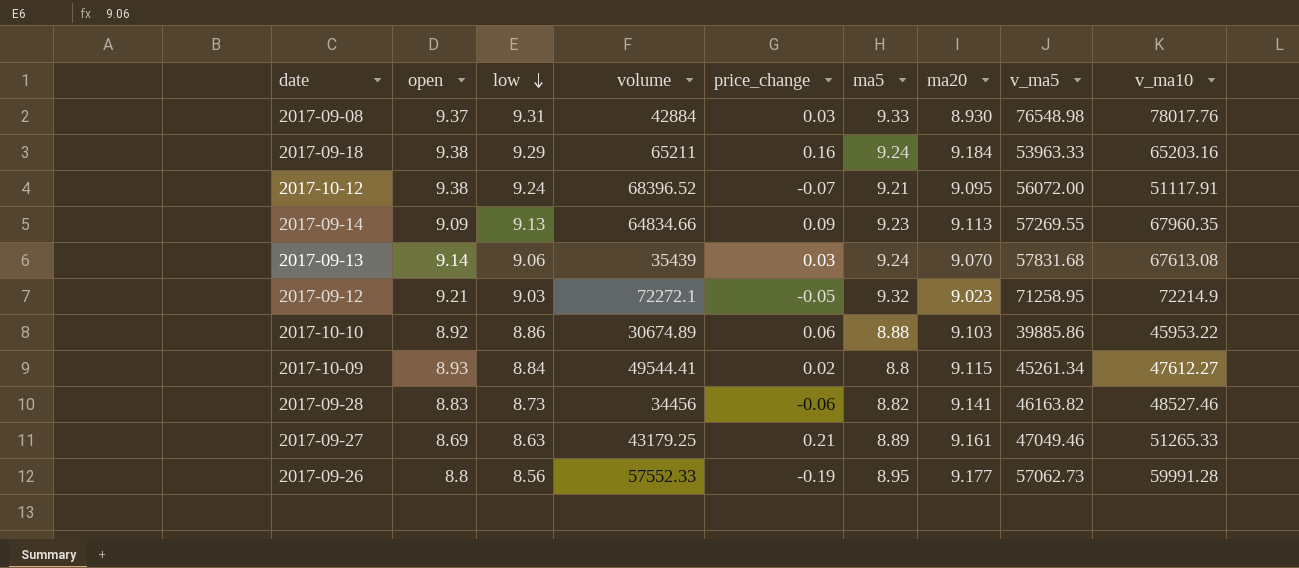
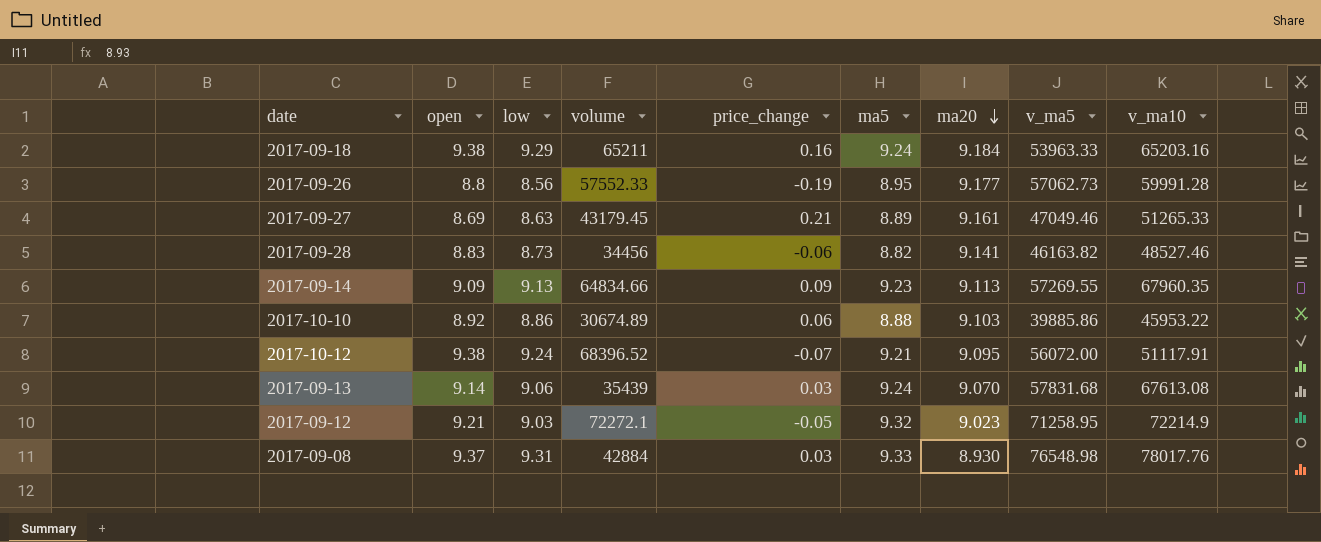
row order: low descending -> ma20 descending
row 2017-10-09: 8.93 | 8.84 | 49544.41 | 0.02 | 8.8 | 9.115 | 45261.34 | 47612.27 -> none
2017-09-27 | volume: 43179.25 -> 43179.45

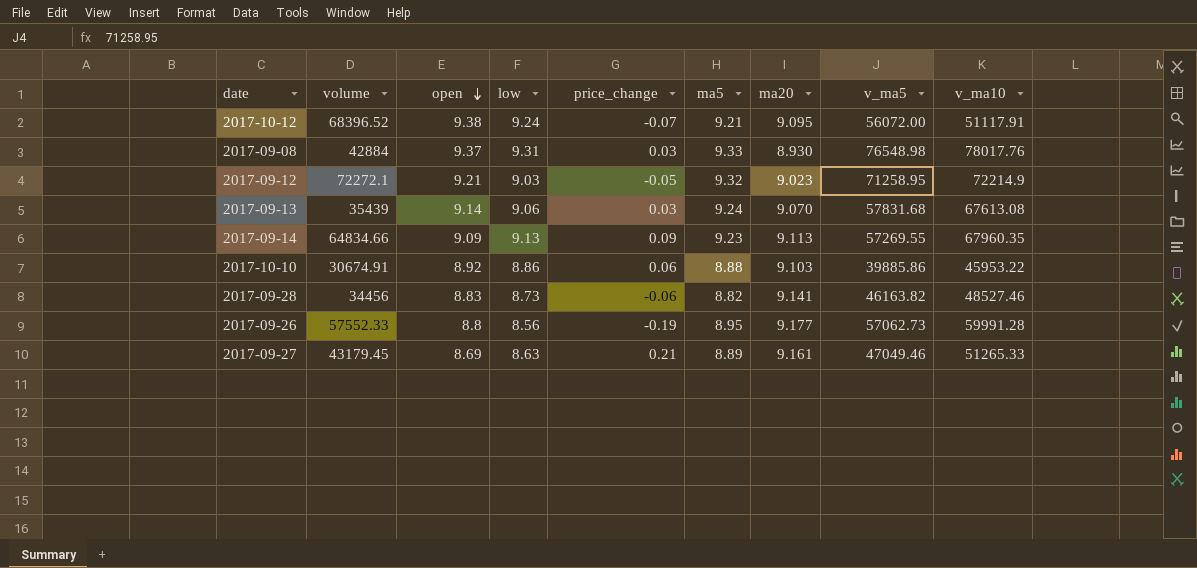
row order: ma20 descending -> open descending
column volume | position: 4 -> 2
row 2017-09-18: 9.38 | 9.29 | 65211 | 0.16 | 9.24 | 9.184 | 53963.33 | 65203.16 -> none
2017-10-10 | volume: 30674.89 -> 30674.91

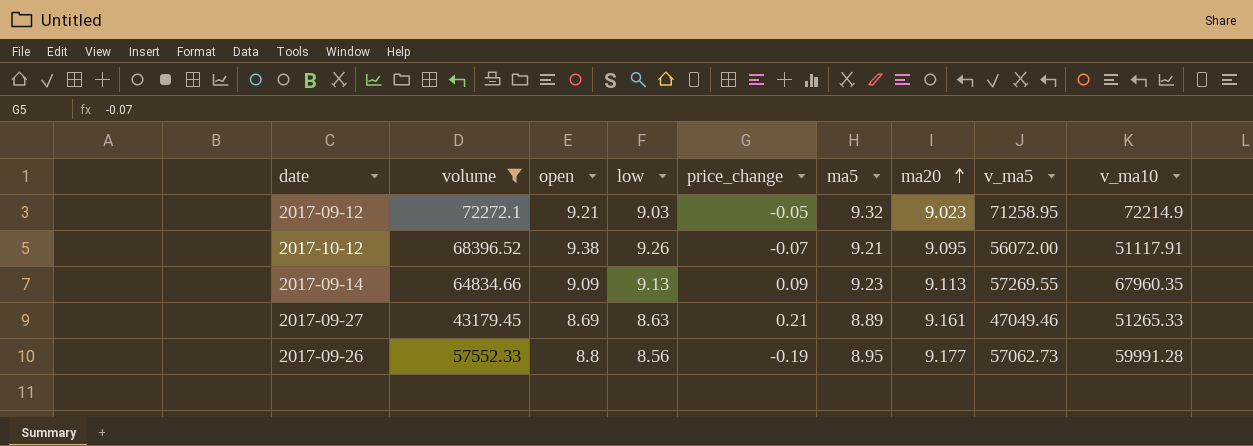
filter: none -> volume >= 43179.45
row order: open descending -> ma20 ascending
2017-10-12 | low: 9.24 -> 9.26

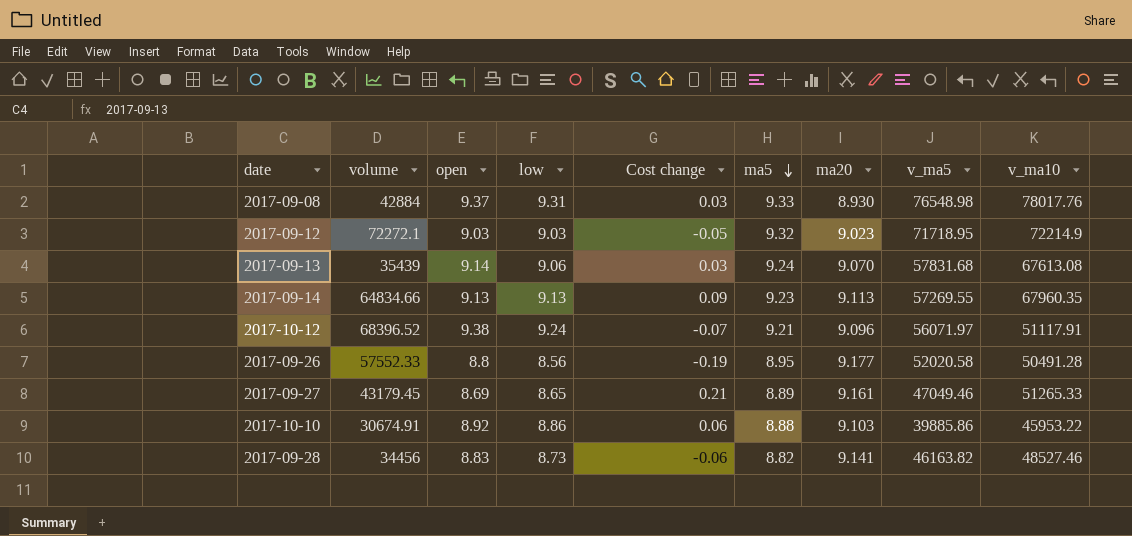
filter: volume >= 43179.45 -> none
row order: ma20 ascending -> ma5 descending
column name: price_change -> Cost change
2017-09-12 | open: 9.21 -> 9.03
2017-09-12 | v_ma5: 71258.95 -> 71718.95
2017-09-14 | open: 9.09 -> 9.13
2017-10-12 | low: 9.26 -> 9.24
2017-10-12 | ma20: 9.095 -> 9.096
2017-10-12 | v_ma5: 56072.00 -> 56071.97
2017-09-26 | v_ma5: 57062.73 -> 52020.58
2017-09-26 | v_ma10: 59991.28 -> 50491.28
2017-09-27 | low: 8.63 -> 8.65

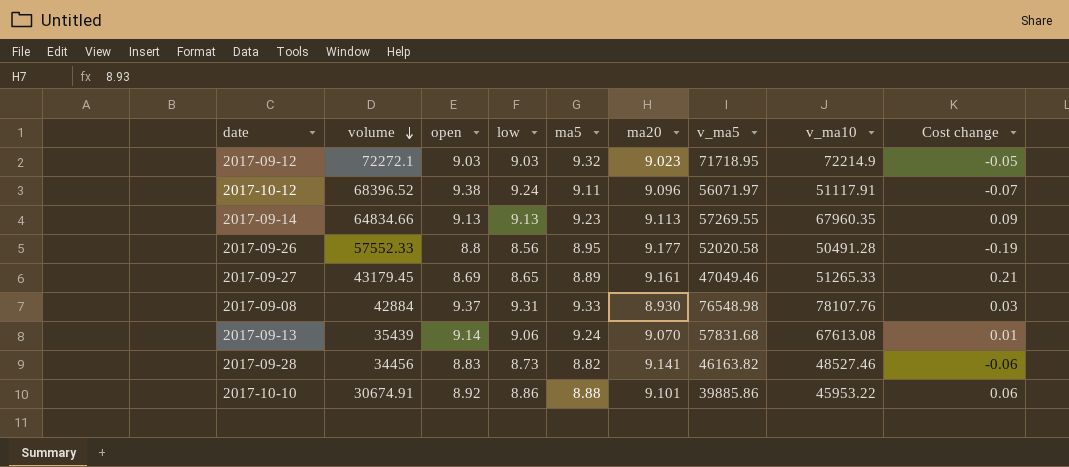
row order: ma5 descending -> volume descending
column Cost change | position: 5 -> 9
2017-10-12 | ma5: 9.21 -> 9.11
2017-09-08 | v_ma10: 78017.76 -> 78107.76
2017-09-13 | Cost change: 0.03 -> 0.01
2017-10-10 | ma20: 9.103 -> 9.101

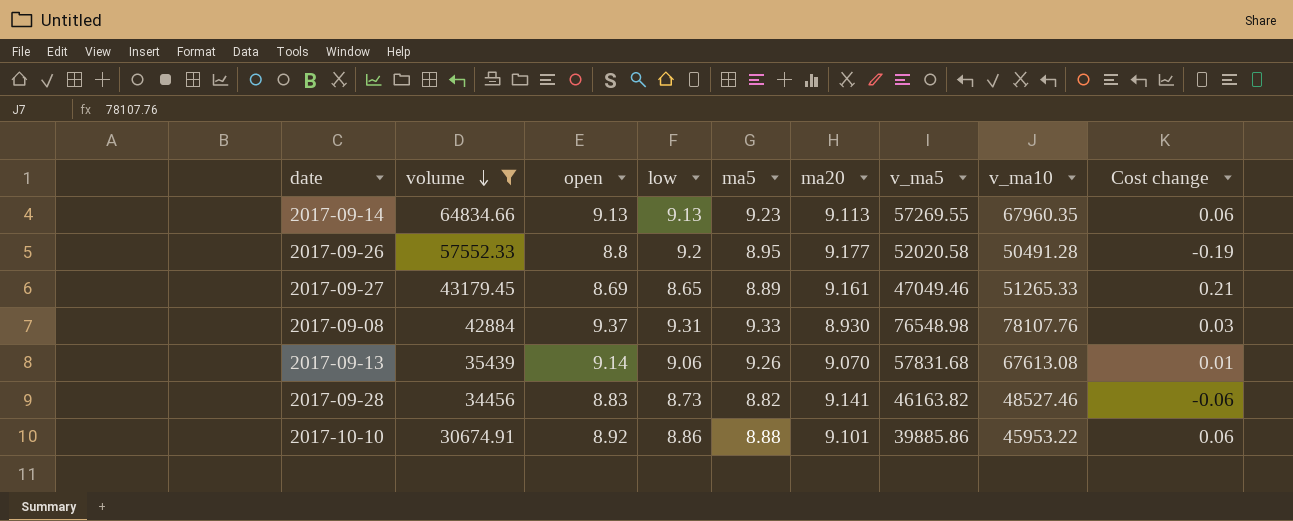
filter: none -> volume <= 64834.66
2017-09-14 | Cost change: 0.09 -> 0.06
2017-09-26 | low: 8.56 -> 9.2
2017-09-13 | ma5: 9.24 -> 9.26

